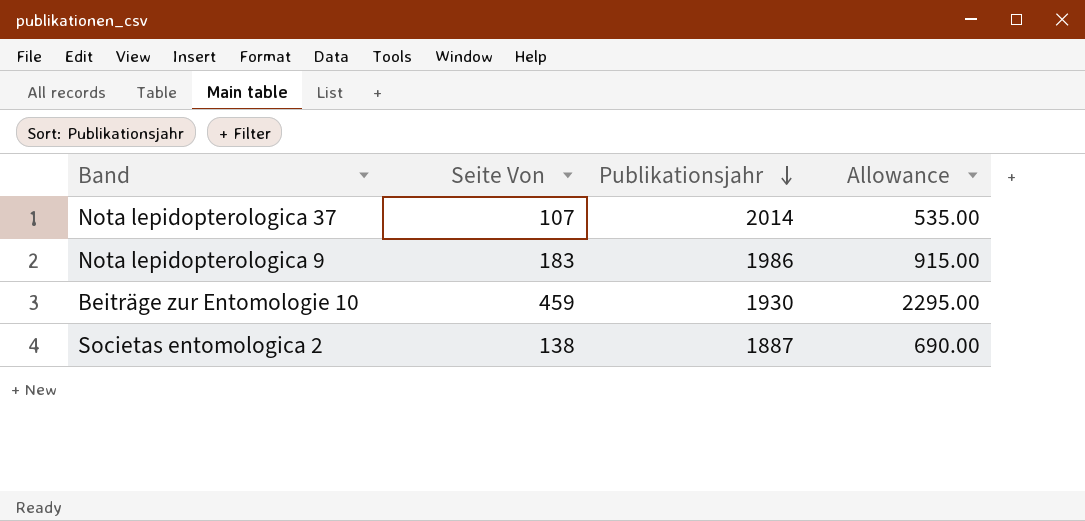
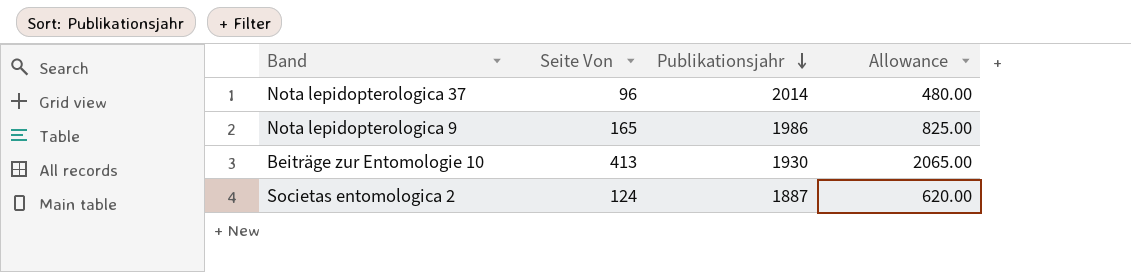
Nota lepidopterologica 37 | Seite Von: 107 -> 96
Nota lepidopterologica 37 | Allowance: 535.00 -> 480.00
Nota lepidopterologica 9 | Seite Von: 183 -> 165
Nota lepidopterologica 9 | Allowance: 915.00 -> 825.00
Beiträge zur Entomologie 10 | Seite Von: 459 -> 413
Beiträge zur Entomologie 10 | Allowance: 2295.00 -> 2065.00
Societas entomologica 2 | Seite Von: 138 -> 124
Societas entomologica 2 | Allowance: 690.00 -> 620.00

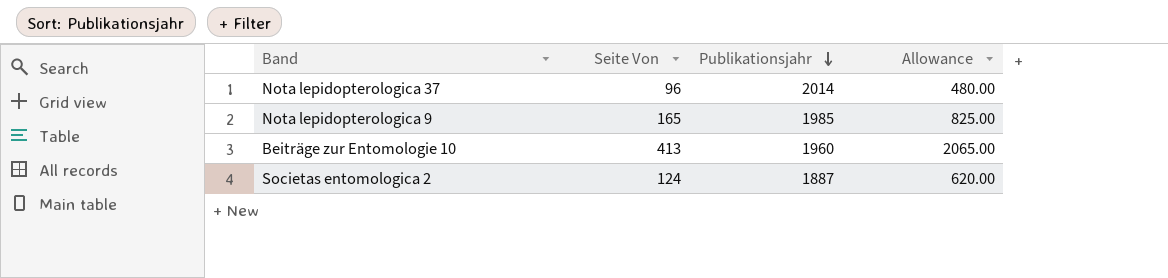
Nota lepidopterologica 9 | Publikationsjahr: 1986 -> 1985
Beiträge zur Entomologie 10 | Publikationsjahr: 1930 -> 1960

